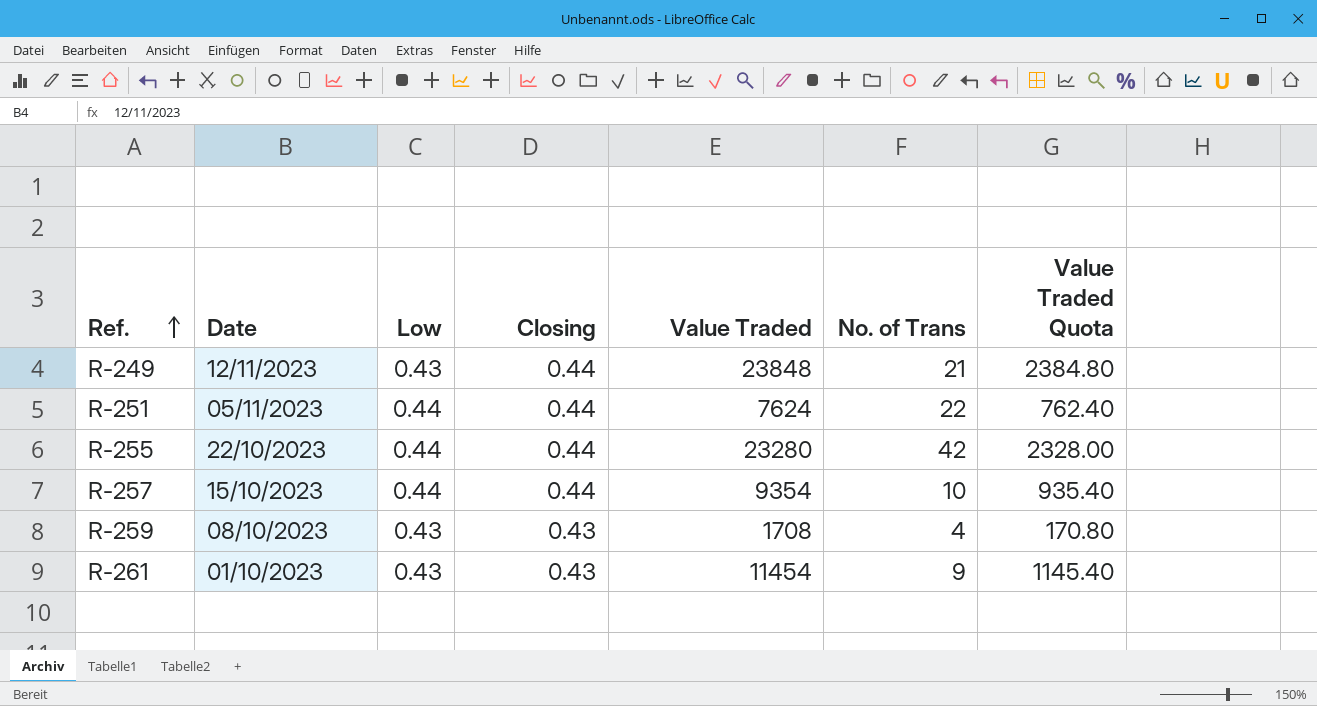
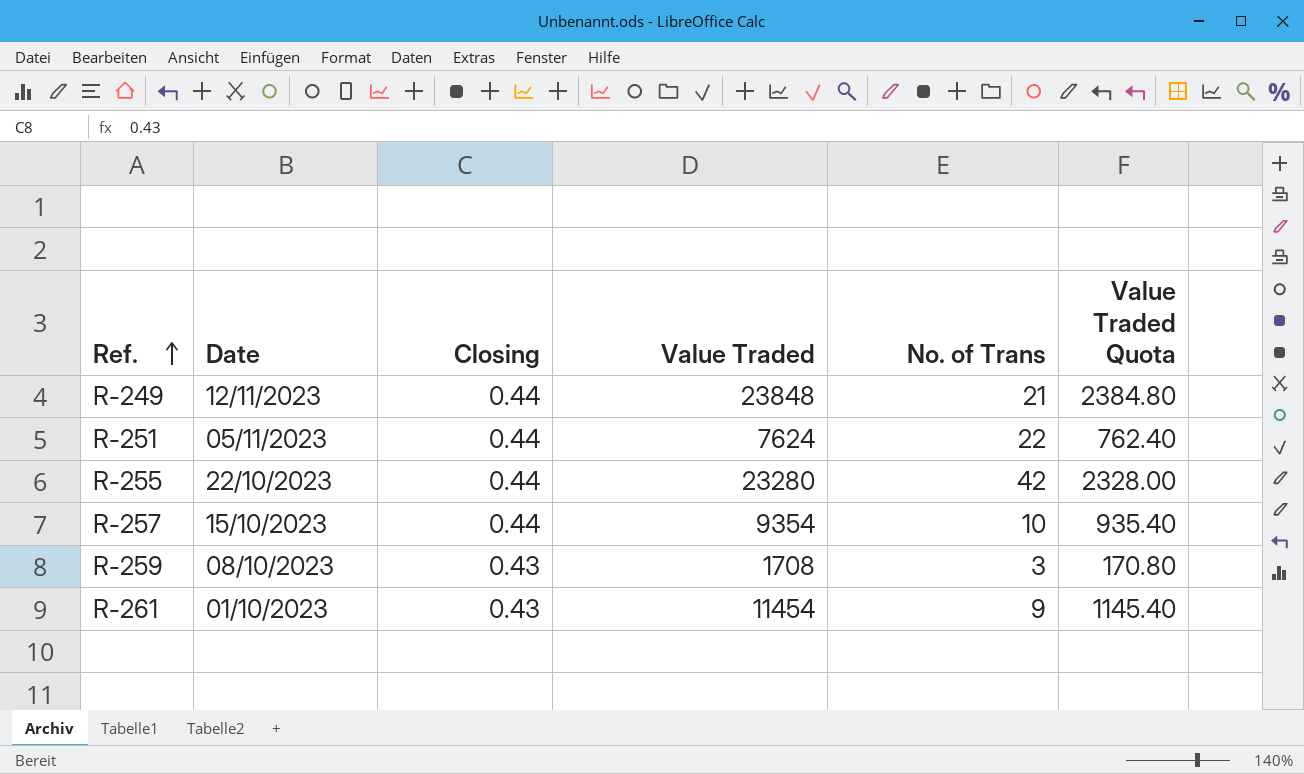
column Low | position: 3 -> none
R-259 | No. of Trans: 4 -> 3

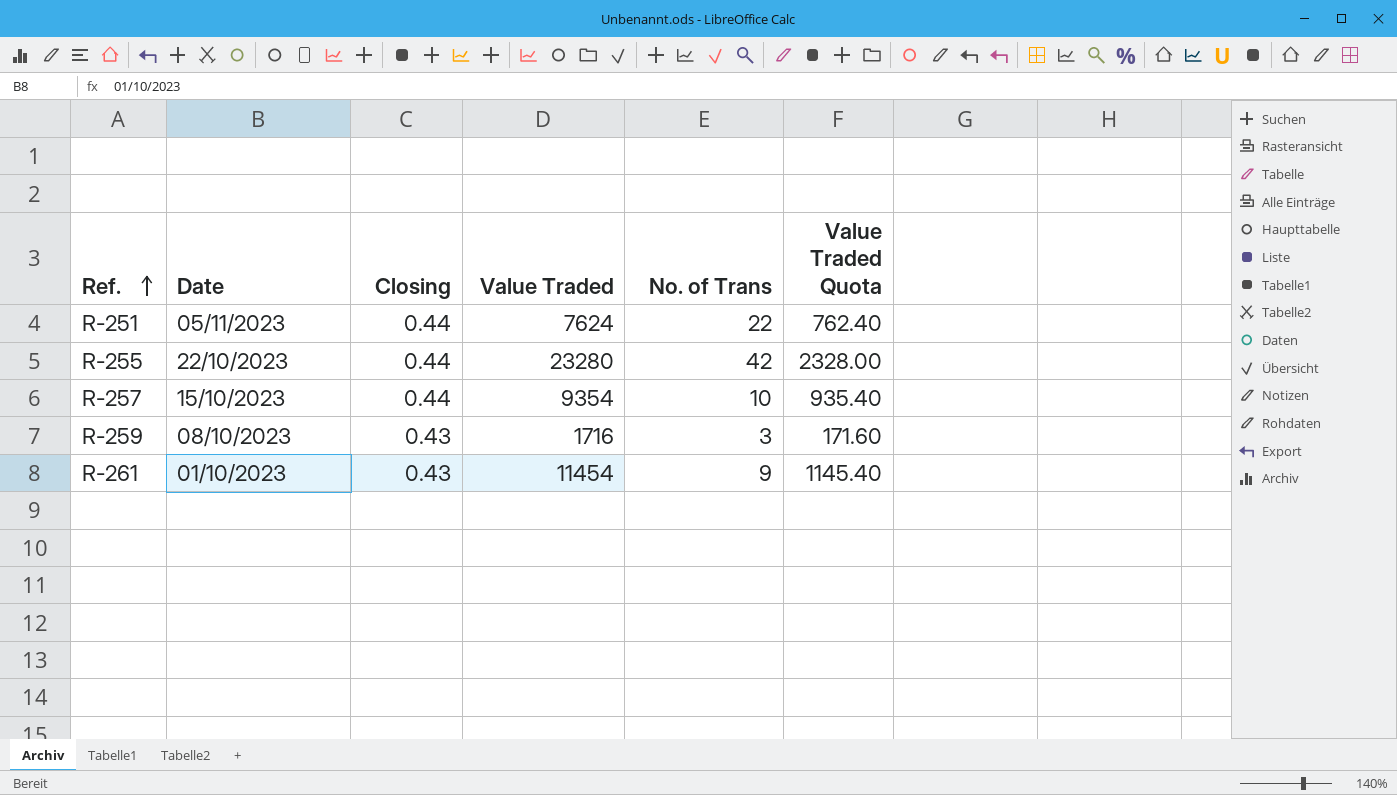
row R-249: 12/11/2023 | 0.44 | 23848 | 21 | 2384.80 -> none
R-259 | Value Traded: 1708 -> 1716
R-259 | Value Traded Quota: 170.80 -> 171.60

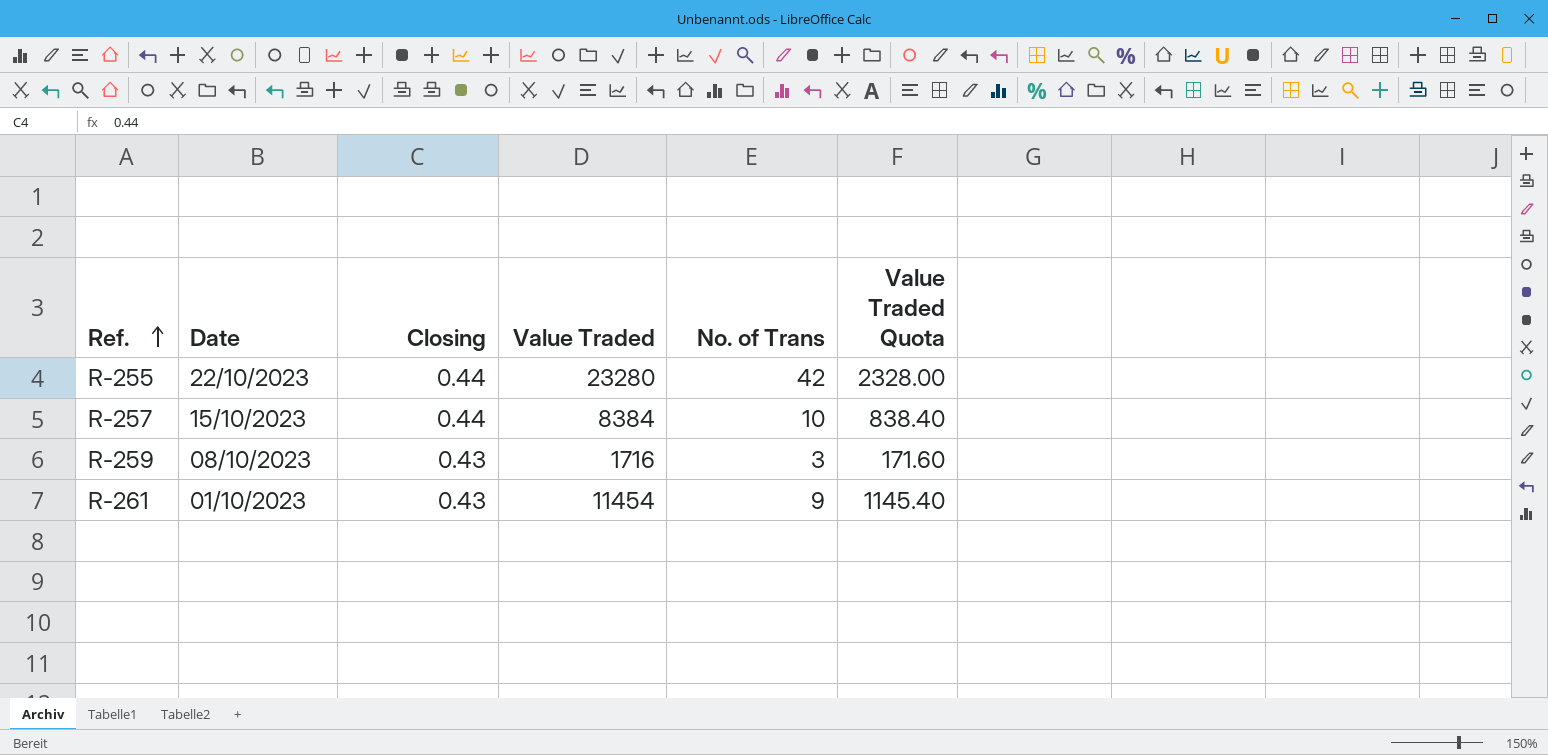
row R-251: 05/11/2023 | 0.44 | 7624 | 22 | 762.40 -> none
R-257 | Value Traded: 9354 -> 8384
R-257 | Value Traded Quota: 935.40 -> 838.40

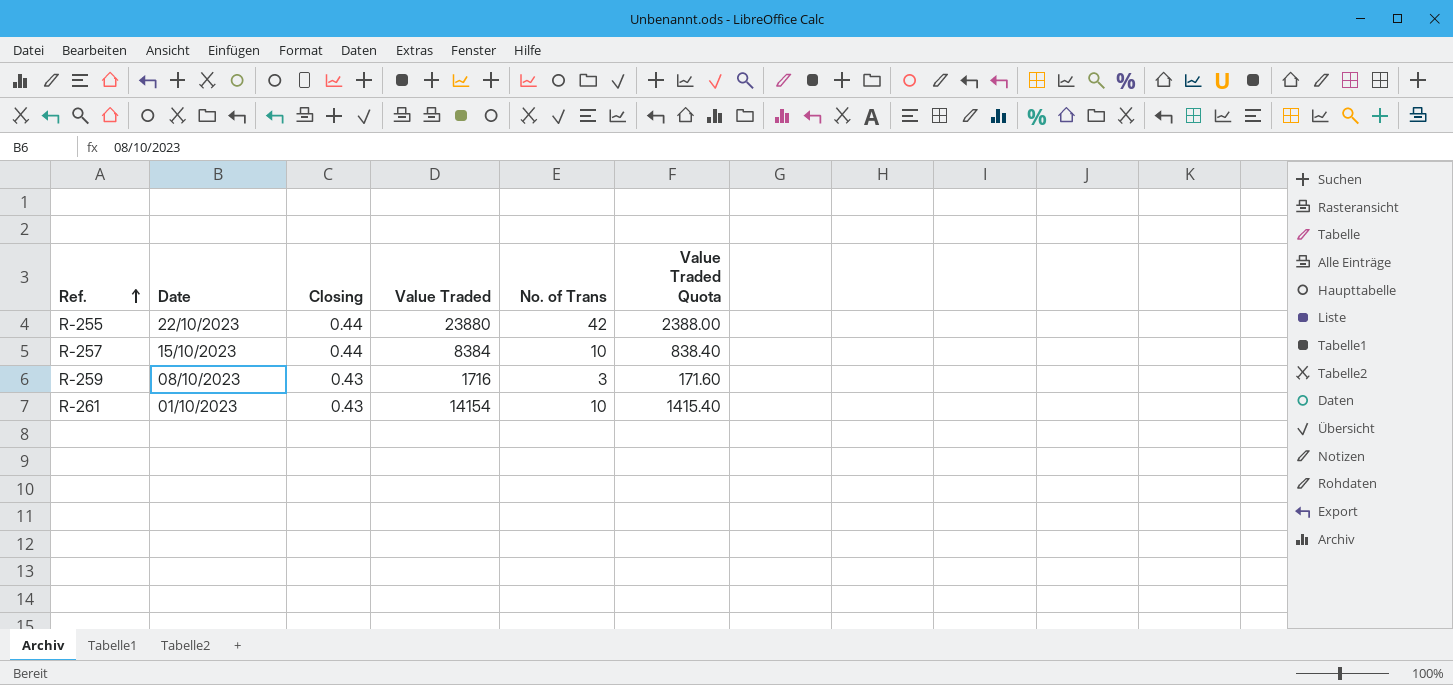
R-255 | Value Traded: 23280 -> 23880
R-255 | Value Traded Quota: 2328.00 -> 2388.00
R-261 | Value Traded: 11454 -> 14154
R-261 | No. of Trans: 9 -> 10
R-261 | Value Traded Quota: 1145.40 -> 1415.40

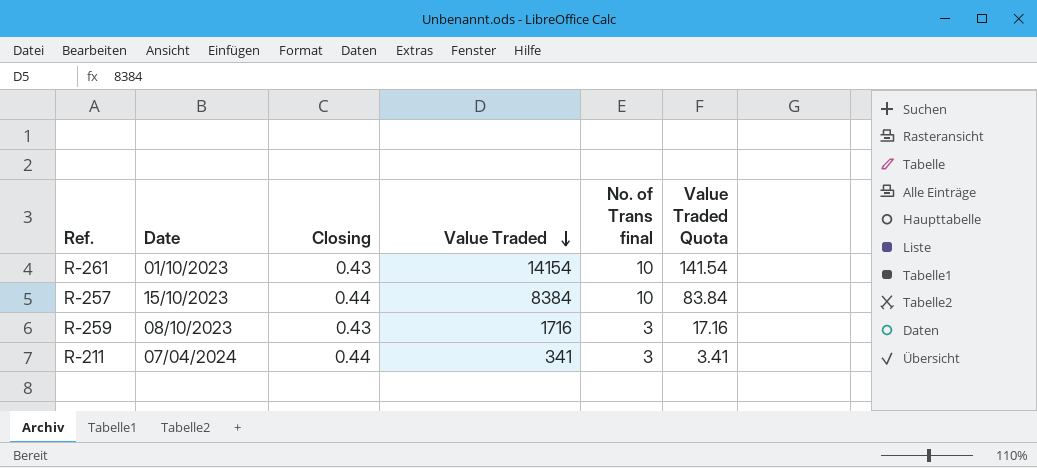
row order: Ref. ascending -> Value Traded descending
column name: No. of Trans -> No. of Trans final
column Value Traded Quota | formula: [Value Traded] * 0.1 -> [Value Traded] * 0.01
row R-255: 22/10/2023 | 0.44 | 23880 | 42 | 2388.00 -> none
row R-211: none -> 07/04/2024 | 0.44 | 341 | 3 | 3.41

